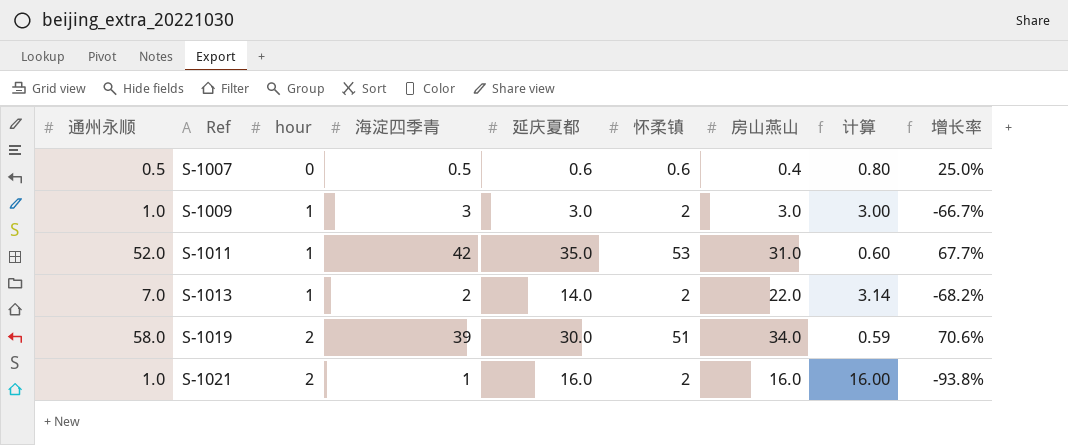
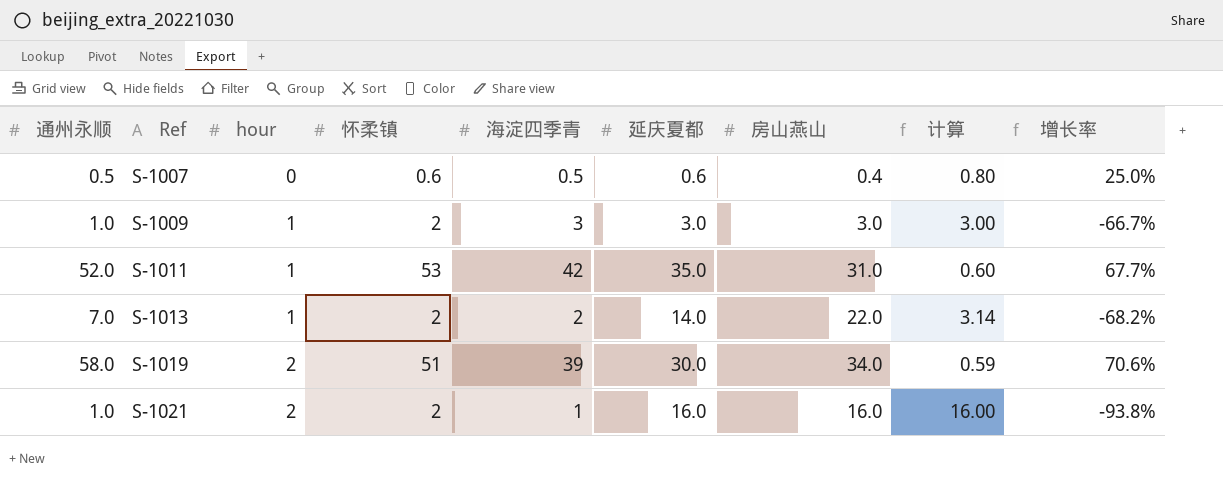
column 怀柔镇 | position: 6 -> 4

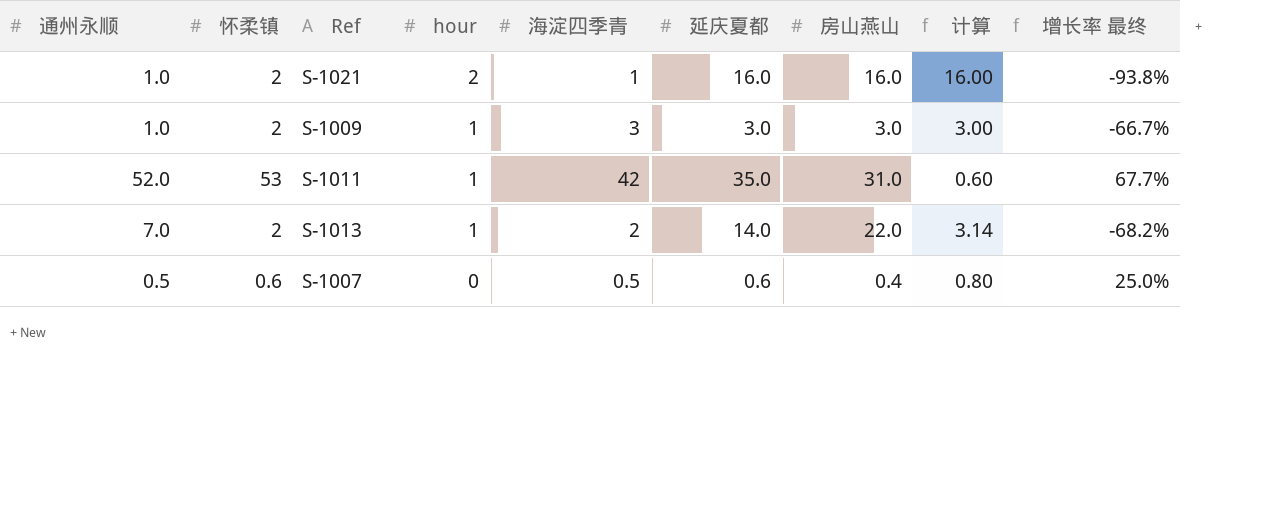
row order: Ref ascending -> hour descending
column 怀柔镇 | position: 4 -> 2
column name: 增长率 -> 增长率 最终
row S-1019: 58.0 | 2 | 51 | 39 | 30.0 | 34.0 | 0.59 | 70.6% -> none

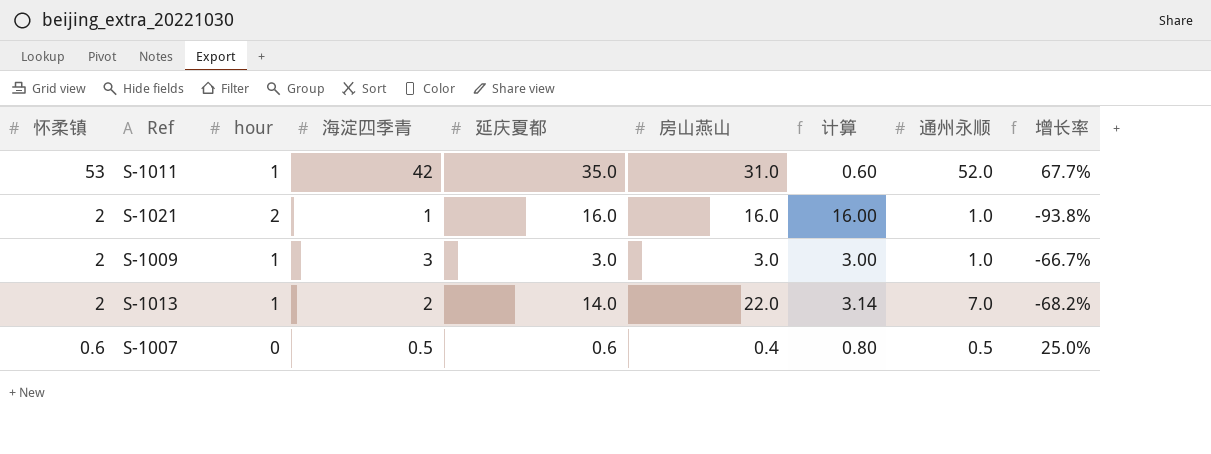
row order: hour descending -> 怀柔镇 descending
column 通州永顺 | position: 1 -> 8
column name: 增长率 最终 -> 增长率

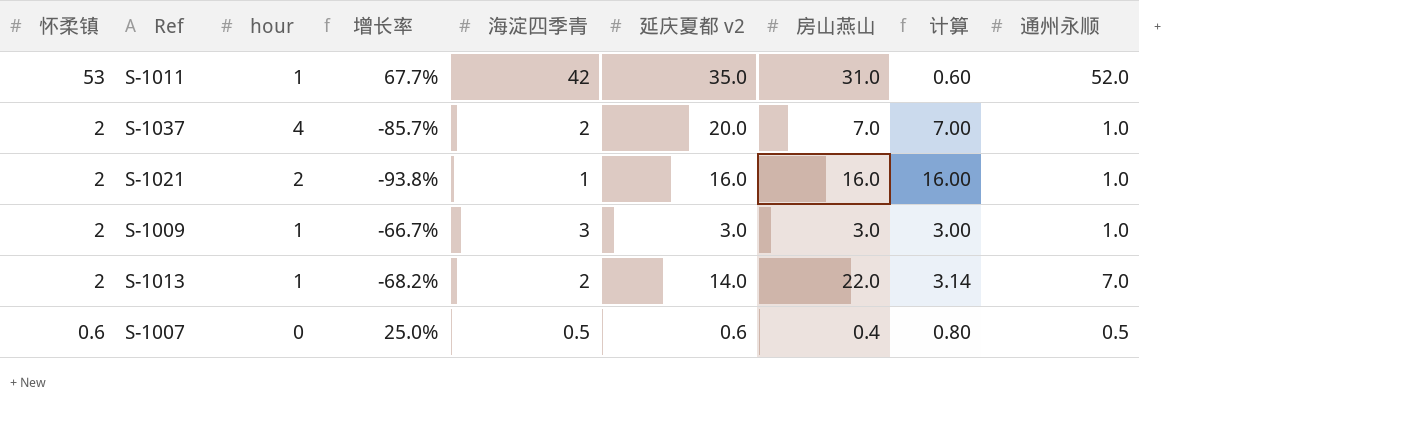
column 增长率 | position: 9 -> 4
column name: 延庆夏都 -> 延庆夏都 v2
row S-1037: none -> 2 | 4 | -85.7% | 2 | 20.0 | 7.0 | 7.00 | 1.0

